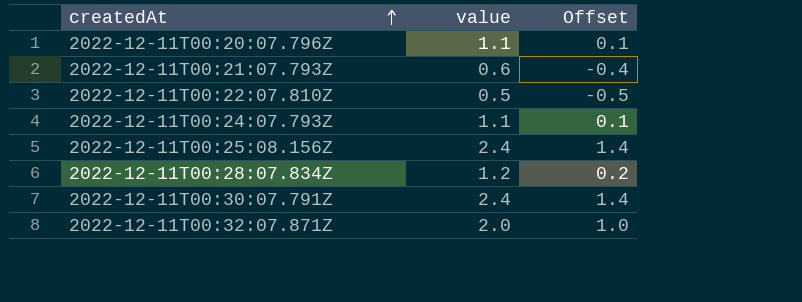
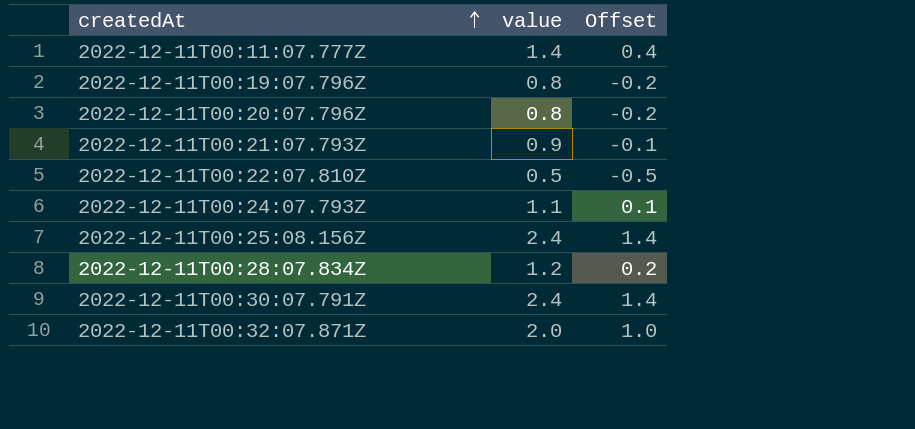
row 2022-12-11T00:11:07.777Z: none -> 1.4 | 0.4
row 2022-12-11T00:19:07.796Z: none -> 0.8 | -0.2
2022-12-11T00:20:07.796Z | value: 1.1 -> 0.8
2022-12-11T00:20:07.796Z | Offset: 0.1 -> -0.2
2022-12-11T00:21:07.793Z | value: 0.6 -> 0.9
2022-12-11T00:21:07.793Z | Offset: -0.4 -> -0.1

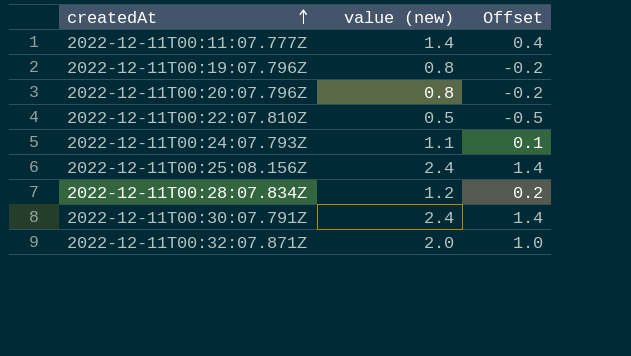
column name: value -> value (new)
row 2022-12-11T00:21:07.793Z: 0.9 | -0.1 -> none

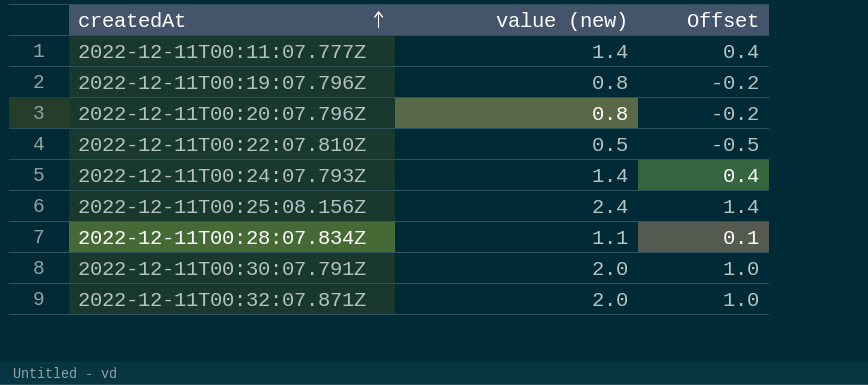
2022-12-11T00:24:07.793Z | value (new): 1.1 -> 1.4
2022-12-11T00:24:07.793Z | Offset: 0.1 -> 0.4
2022-12-11T00:28:07.834Z | value (new): 1.2 -> 1.1
2022-12-11T00:28:07.834Z | Offset: 0.2 -> 0.1
2022-12-11T00:30:07.791Z | value (new): 2.4 -> 2.0
2022-12-11T00:30:07.791Z | Offset: 1.4 -> 1.0

